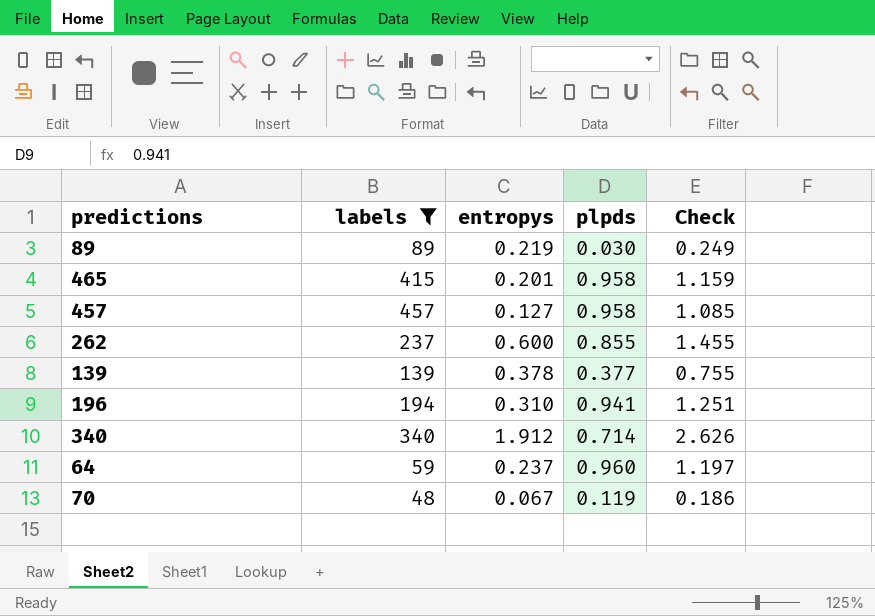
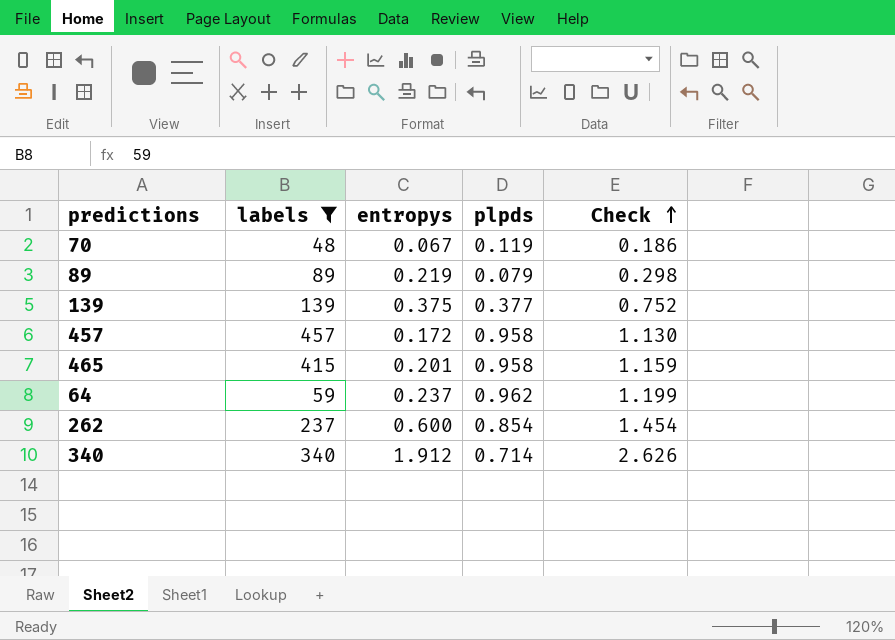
row order: none -> Check ascending
row 196: 194 | 0.310 | 0.941 | 1.251 -> none
89 | plpds: 0.030 -> 0.079
89 | Check: 0.249 -> 0.298
139 | entropys: 0.378 -> 0.375
139 | Check: 0.755 -> 0.752
457 | entropys: 0.127 -> 0.172
457 | Check: 1.085 -> 1.130
64 | plpds: 0.960 -> 0.962
64 | Check: 1.197 -> 1.199
262 | plpds: 0.855 -> 0.854
262 | Check: 1.455 -> 1.454

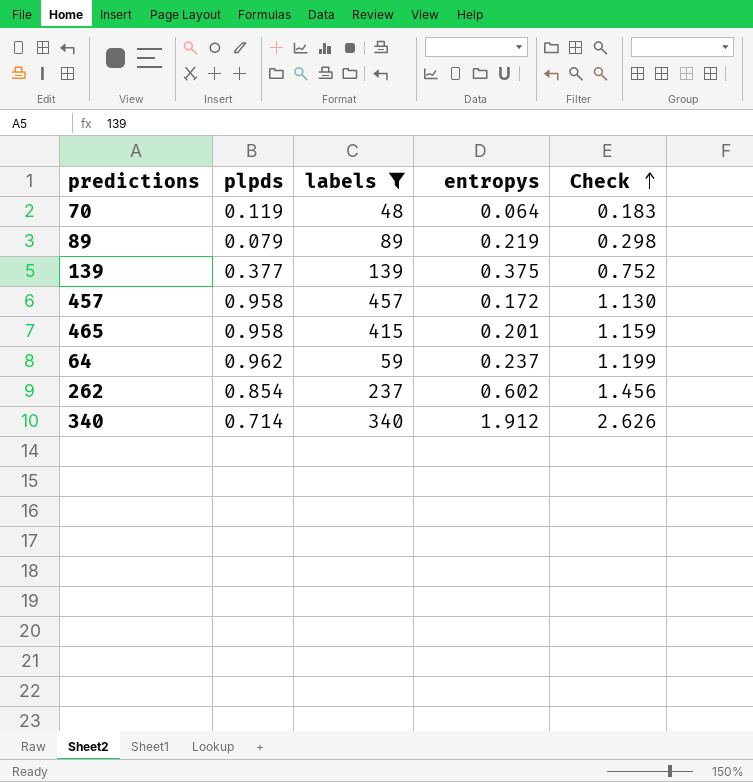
column plpds | position: 4 -> 2
70 | entropys: 0.067 -> 0.064
70 | Check: 0.186 -> 0.183
262 | entropys: 0.600 -> 0.602
262 | Check: 1.454 -> 1.456

